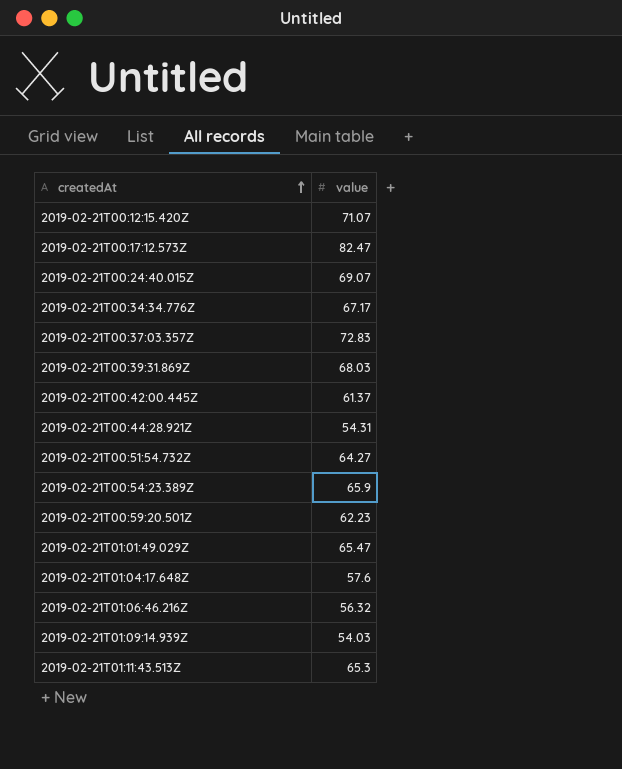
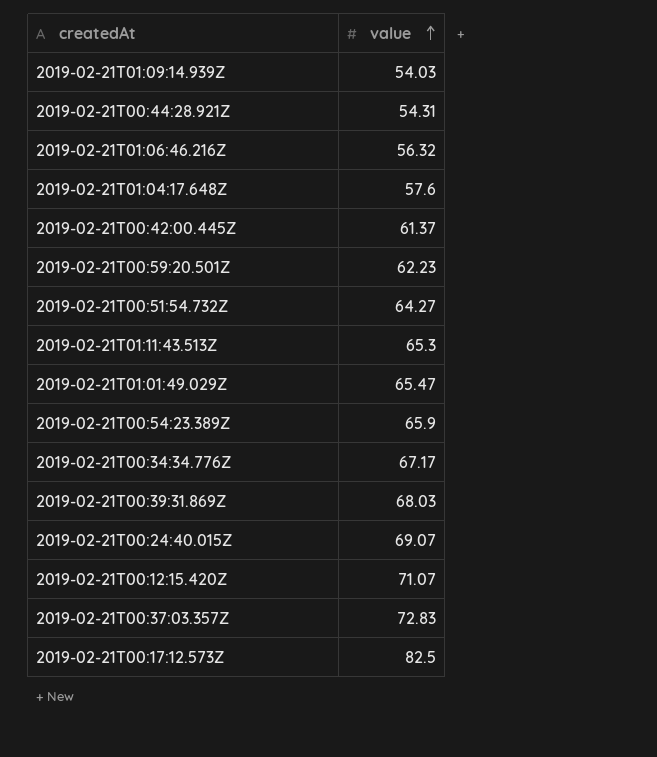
row order: createdAt ascending -> value ascending
2019-02-21T00:17:12.573Z | value: 82.47 -> 82.5

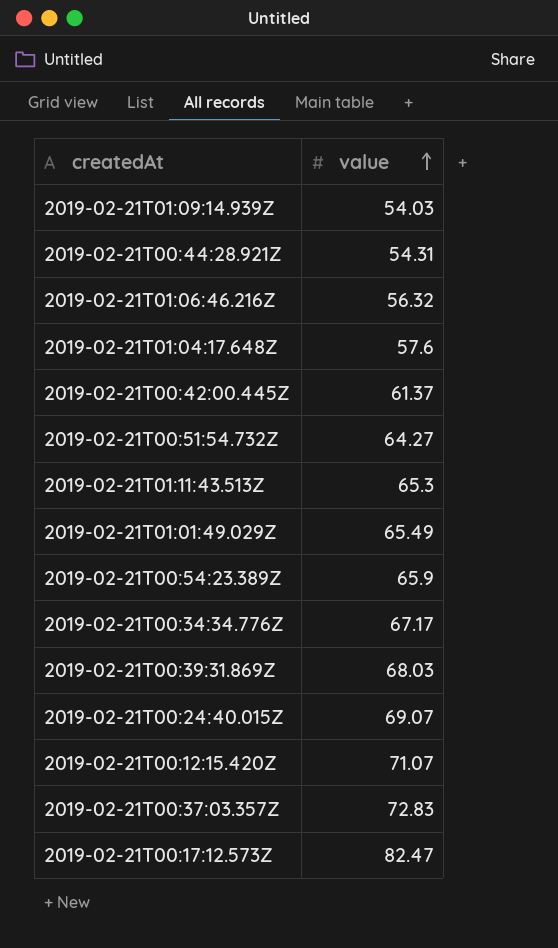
row 2019-02-21T00:59:20.501Z: 62.23 -> none
2019-02-21T01:01:49.029Z | value: 65.47 -> 65.49
2019-02-21T00:17:12.573Z | value: 82.5 -> 82.47

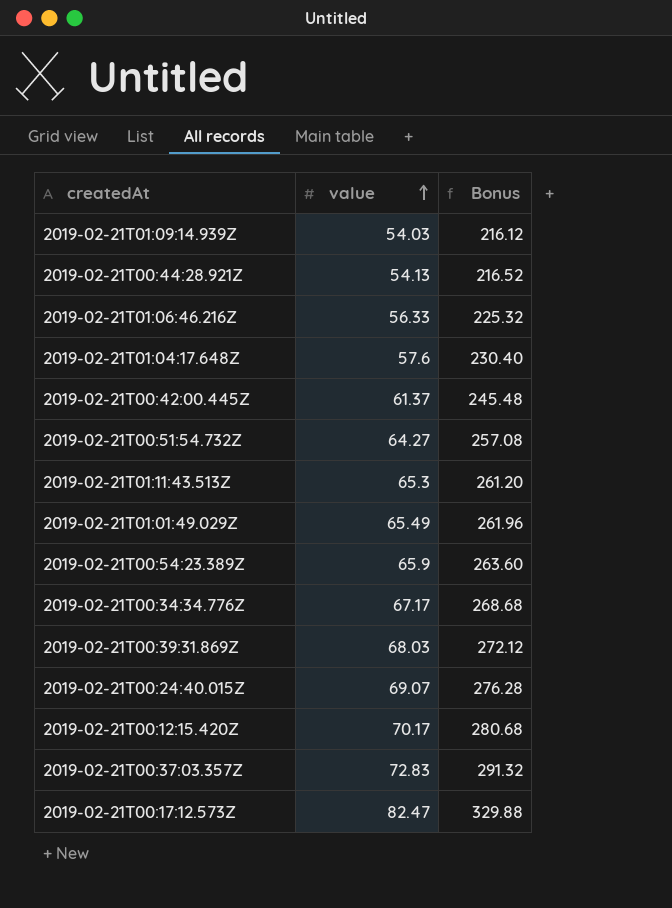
column Bonus | formula: none -> [value] * 4
2019-02-21T00:44:28.921Z | value: 54.31 -> 54.13
2019-02-21T01:06:46.216Z | value: 56.32 -> 56.33
2019-02-21T00:12:15.420Z | value: 71.07 -> 70.17

